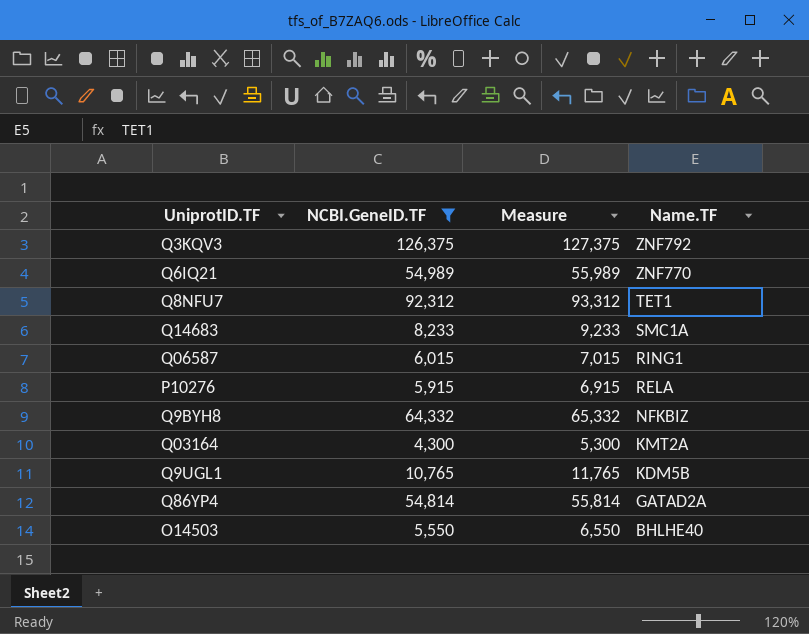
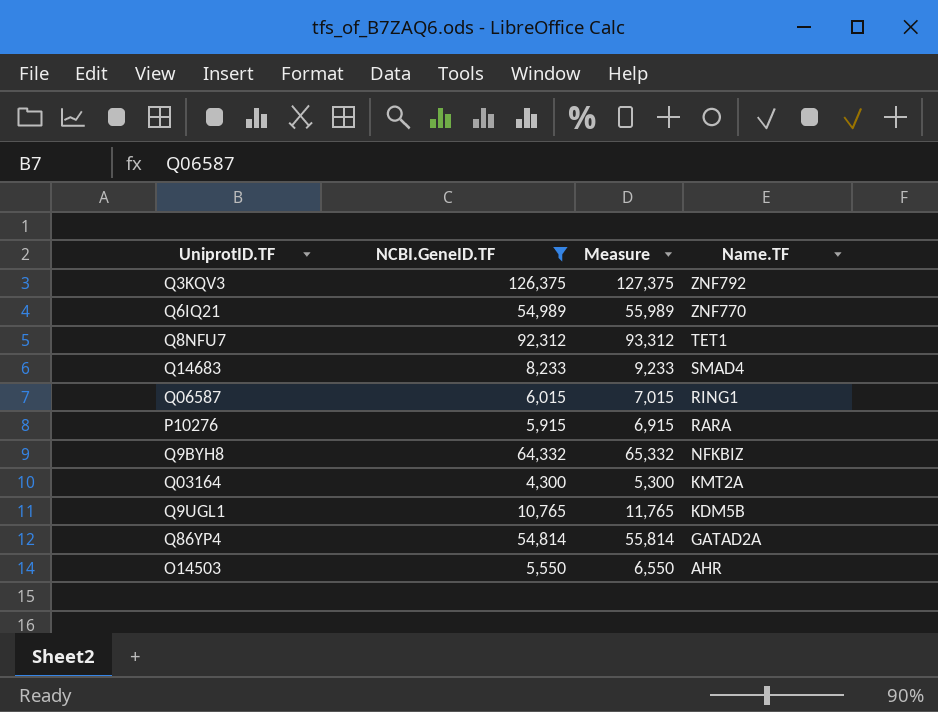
Q14683 | Name.TF: SMC1A -> SMAD4
P10276 | Name.TF: RELA -> RARA
O14503 | Name.TF: BHLHE40 -> AHR

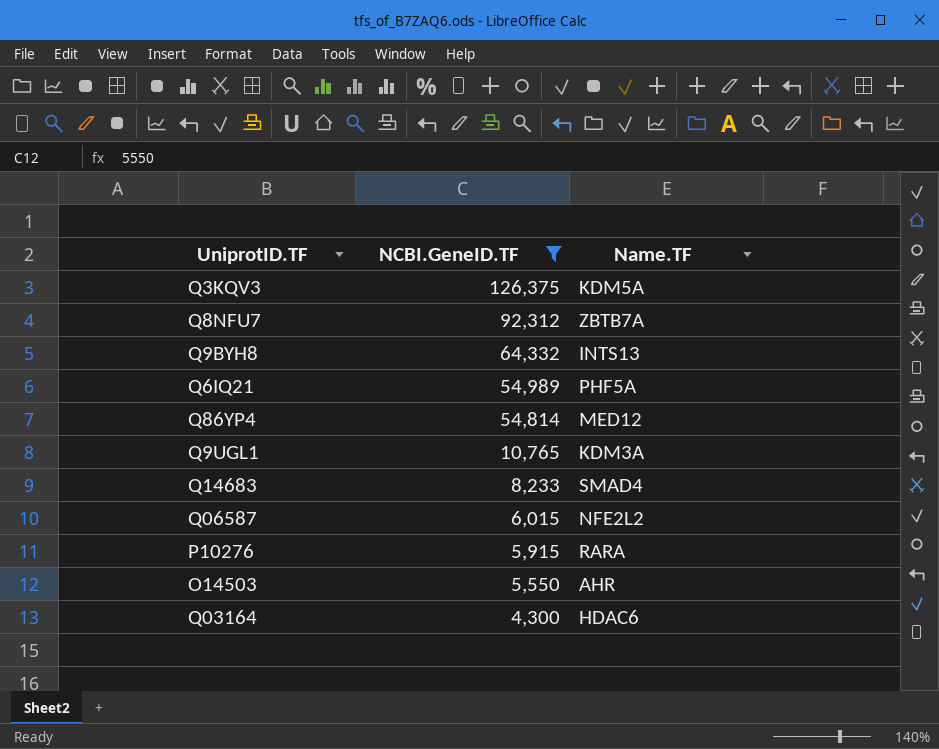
row order: Name.TF descending -> NCBI.GeneID.TF descending
column Measure | formula: [NCBI.GeneID.TF] + 1000 -> none
Q3KQV3 | Name.TF: ZNF792 -> KDM5A
Q8NFU7 | Name.TF: TET1 -> ZBTB7A
Q9BYH8 | Name.TF: NFKBIZ -> INTS13
Q6IQ21 | Name.TF: ZNF770 -> PHF5A
Q86YP4 | Name.TF: GATAD2A -> MED12
Q9UGL1 | Name.TF: KDM5B -> KDM3A
Q06587 | Name.TF: RING1 -> NFE2L2
Q03164 | Name.TF: KMT2A -> HDAC6

